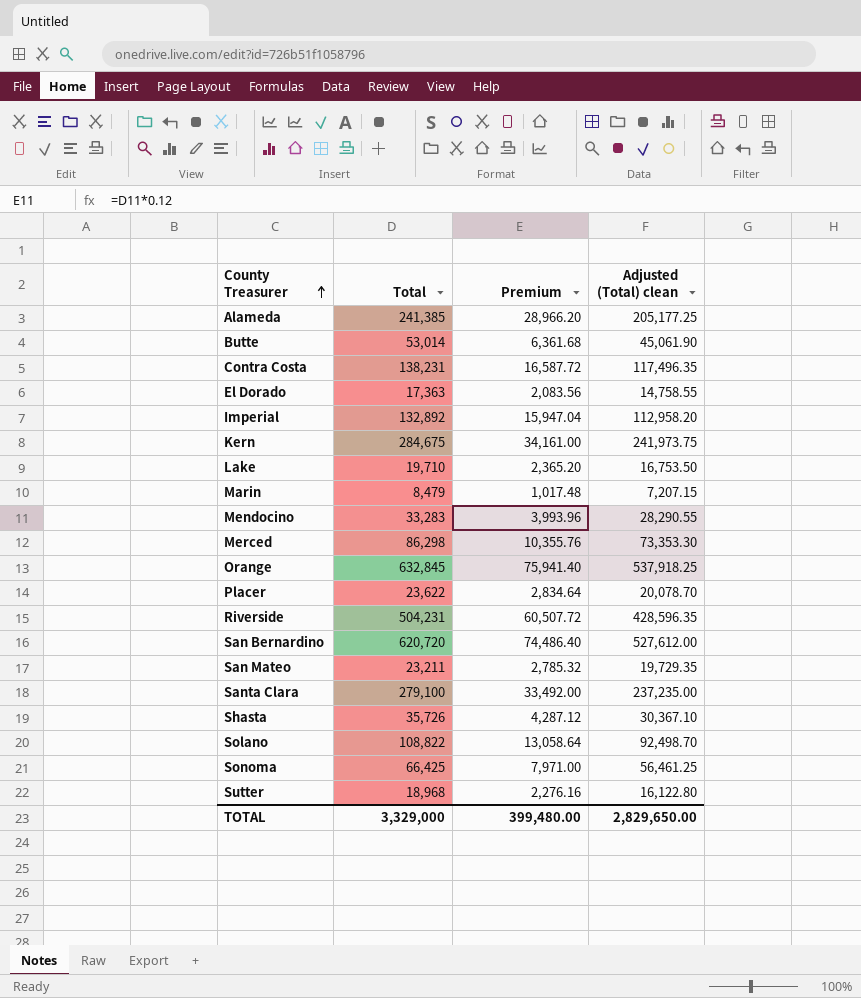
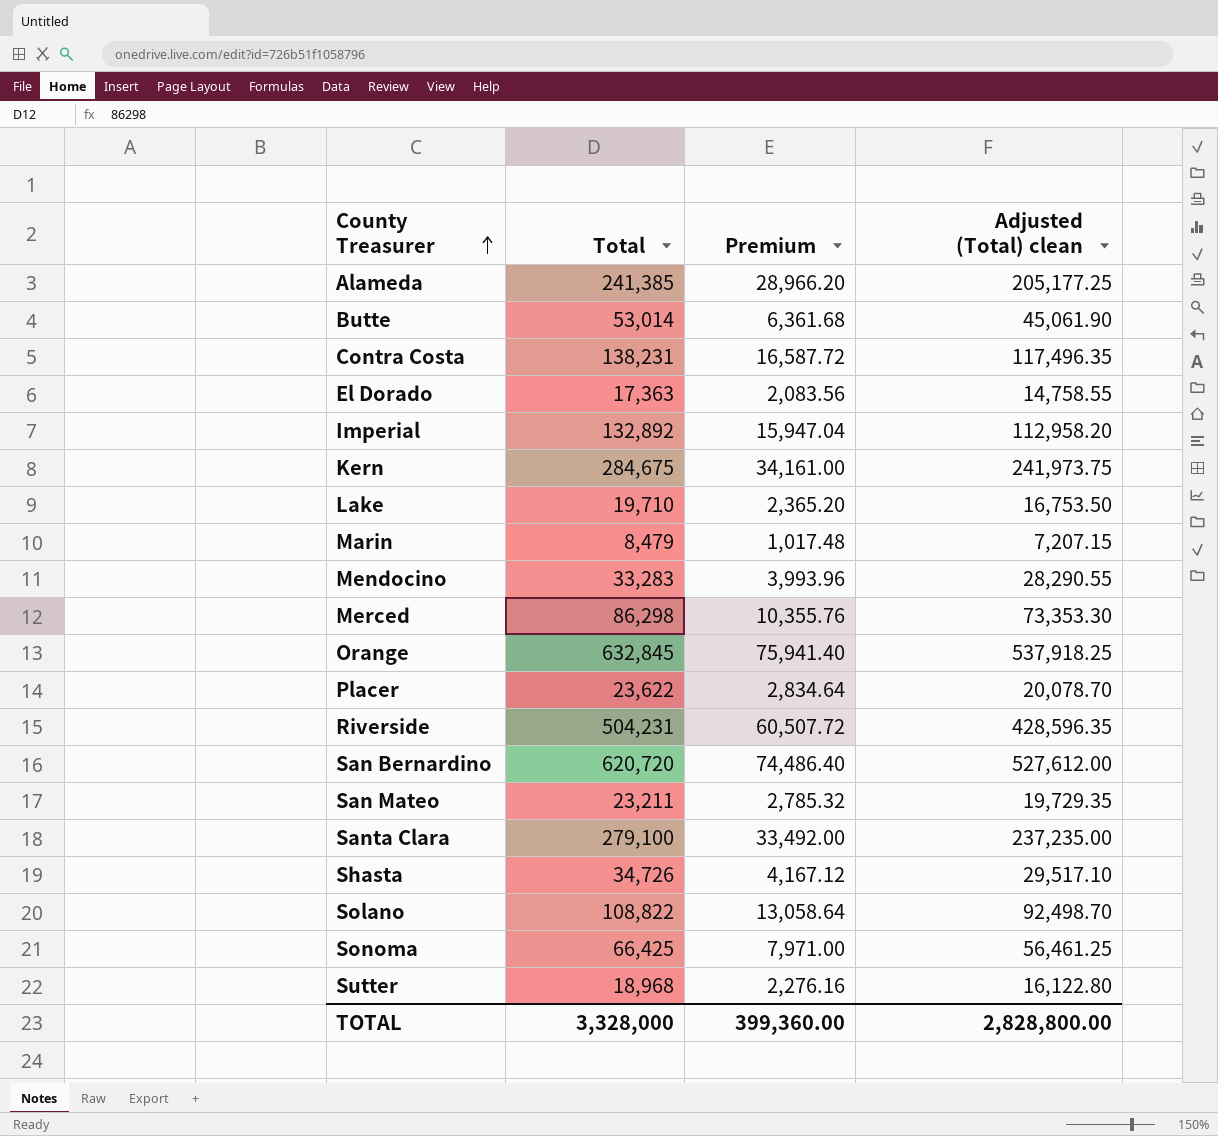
Shasta | Total: 35,726 -> 34,726
Shasta | Premium: 4,287.12 -> 4,167.12
Shasta | Adjusted (Total) clean: 30,367.10 -> 29,517.10
TOTAL | Total: 3,329,000 -> 3,328,000
TOTAL | Premium: 399,480.00 -> 399,360.00
TOTAL | Adjusted (Total) clean: 2,829,650.00 -> 2,828,800.00

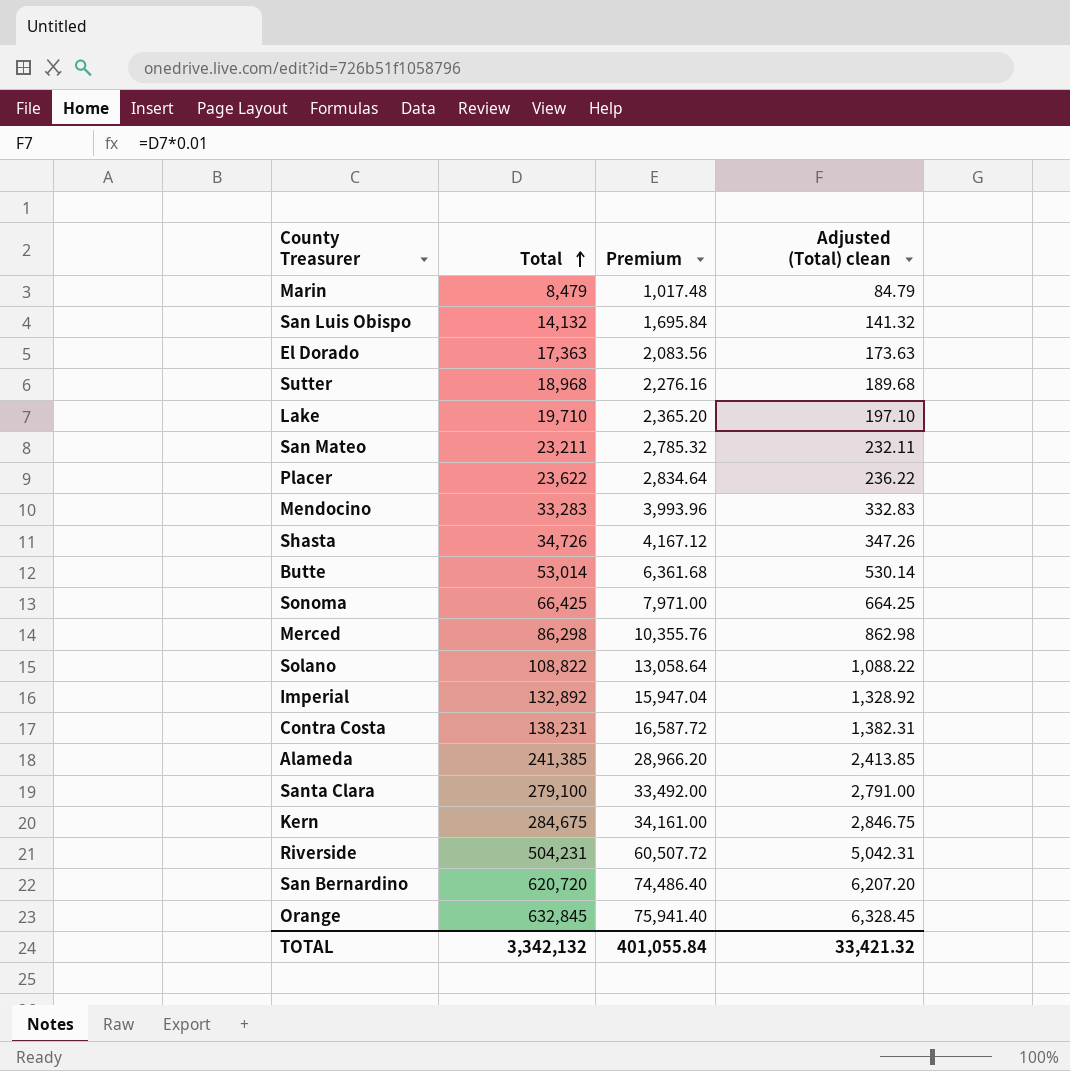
row order: County Treasurer ascending -> Total ascending
column Adjusted (Total) clean | formula: [Total] * 0.85 -> [Total] * 0.01
row San Luis Obispo: none -> 14,132 | 1,695.84 | 141.32
TOTAL | Total: 3,328,000 -> 3,342,132
TOTAL | Premium: 399,360.00 -> 401,055.84
TOTAL | Adjusted (Total) clean: 2,828,800.00 -> 33,421.32

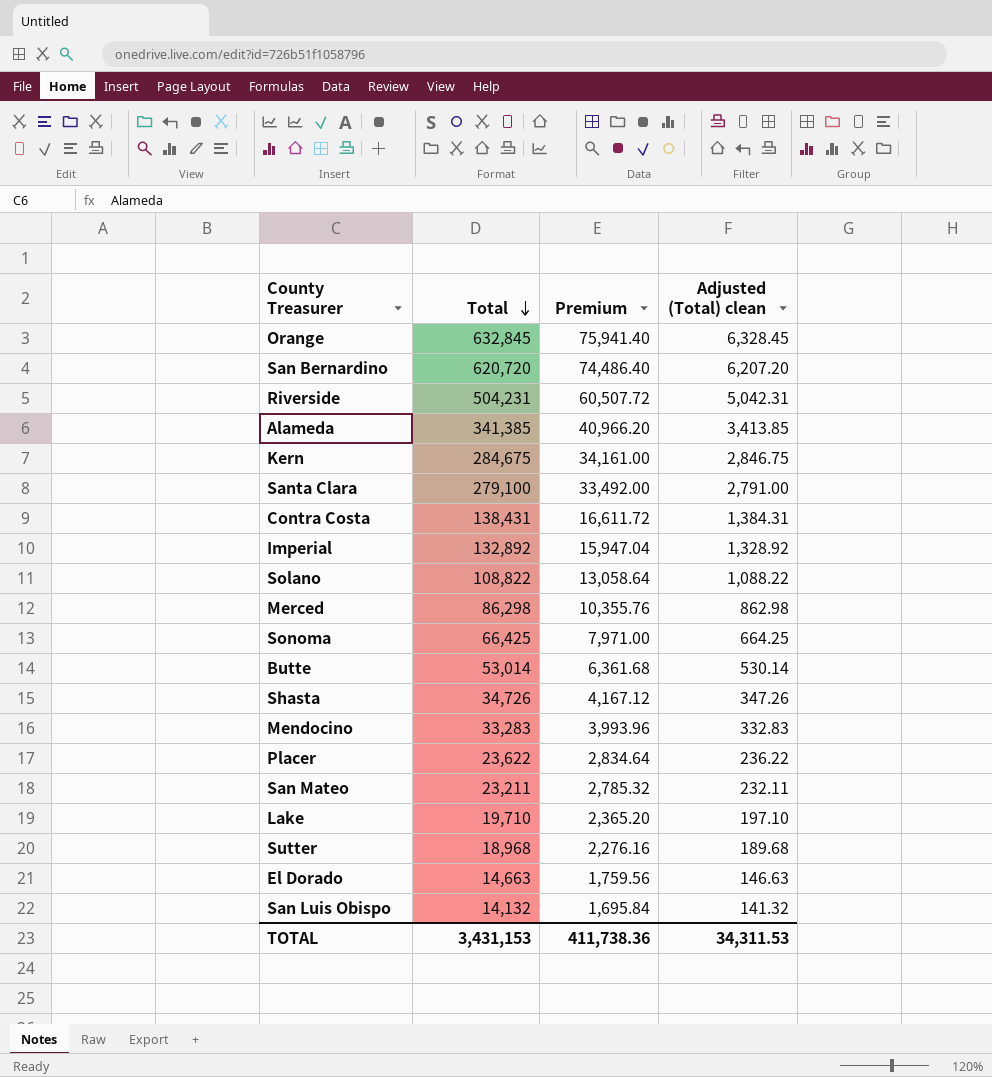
row order: Total ascending -> Total descending
row Marin: 8,479 | 1,017.48 | 84.79 -> none
Alameda | Total: 241,385 -> 341,385
Alameda | Premium: 28,966.20 -> 40,966.20
Alameda | Adjusted (Total) clean: 2,413.85 -> 3,413.85
Contra Costa | Total: 138,231 -> 138,431
Contra Costa | Premium: 16,587.72 -> 16,611.72
Contra Costa | Adjusted (Total) clean: 1,382.31 -> 1,384.31
El Dorado | Total: 17,363 -> 14,663
El Dorado | Premium: 2,083.56 -> 1,759.56
El Dorado | Adjusted (Total) clean: 173.63 -> 146.63
TOTAL | Total: 3,342,132 -> 3,431,153
TOTAL | Premium: 401,055.84 -> 411,738.36
TOTAL | Adjusted (Total) clean: 33,421.32 -> 34,311.53

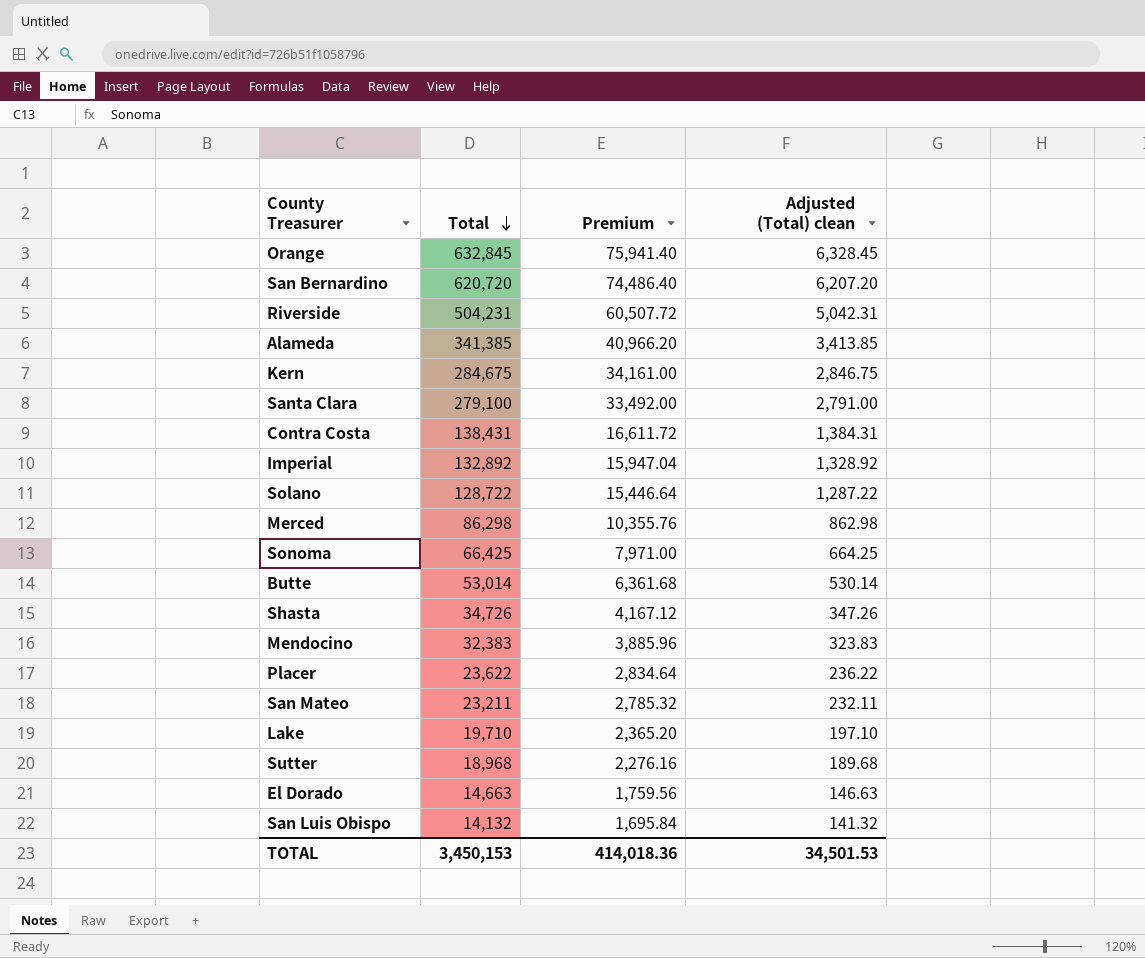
Solano | Total: 108,822 -> 128,722
Solano | Premium: 13,058.64 -> 15,446.64
Solano | Adjusted (Total) clean: 1,088.22 -> 1,287.22
Mendocino | Total: 33,283 -> 32,383
Mendocino | Premium: 3,993.96 -> 3,885.96
Mendocino | Adjusted (Total) clean: 332.83 -> 323.83
TOTAL | Total: 3,431,153 -> 3,450,153
TOTAL | Premium: 411,738.36 -> 414,018.36
TOTAL | Adjusted (Total) clean: 34,311.53 -> 34,501.53

